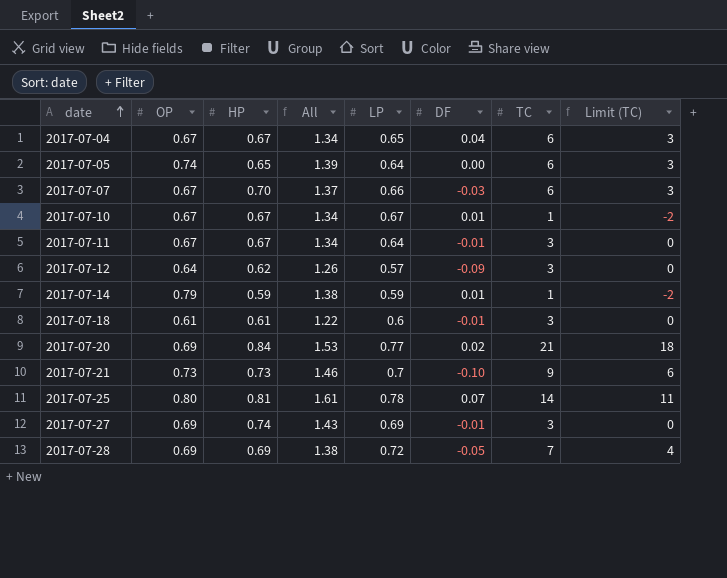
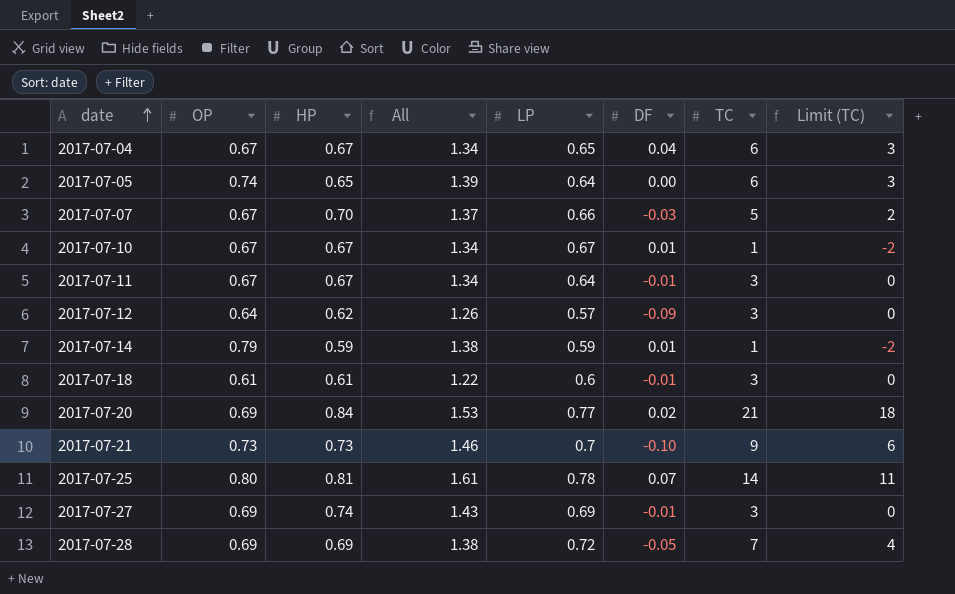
2017-07-07 | TC: 6 -> 5
2017-07-07 | Limit (TC): 3 -> 2

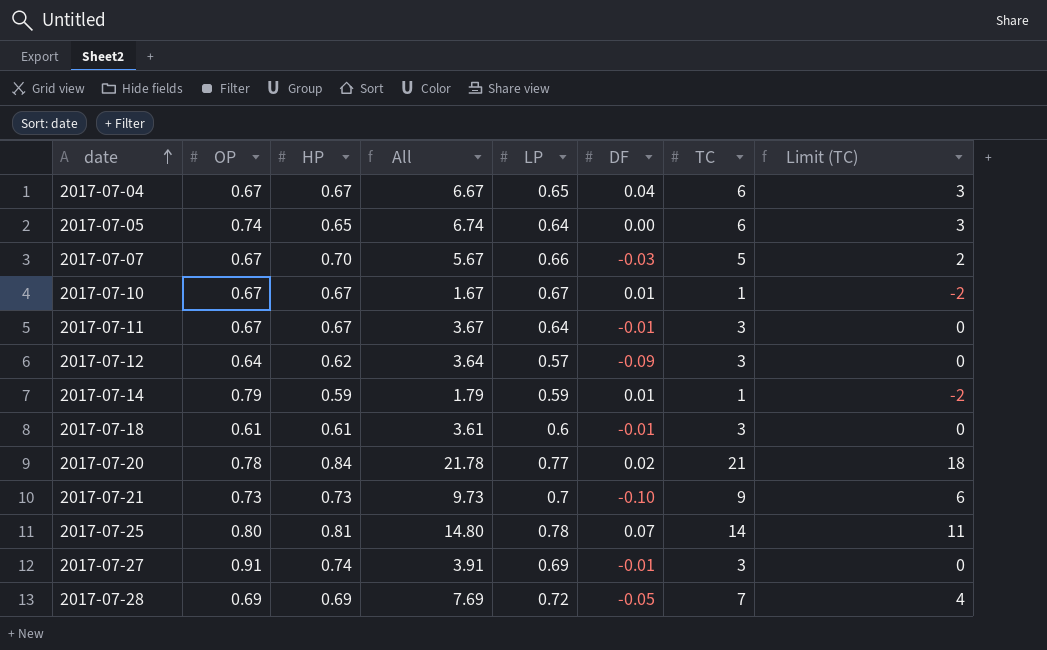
column All | formula: [OP] + [HP] -> [OP] + [TC]
2017-07-20 | OP: 0.69 -> 0.78
2017-07-27 | OP: 0.69 -> 0.91

